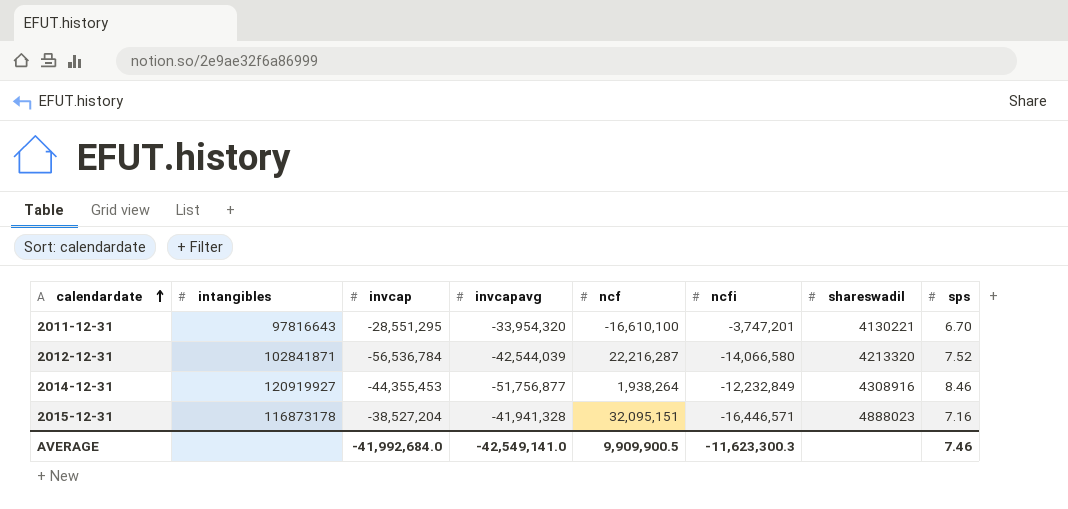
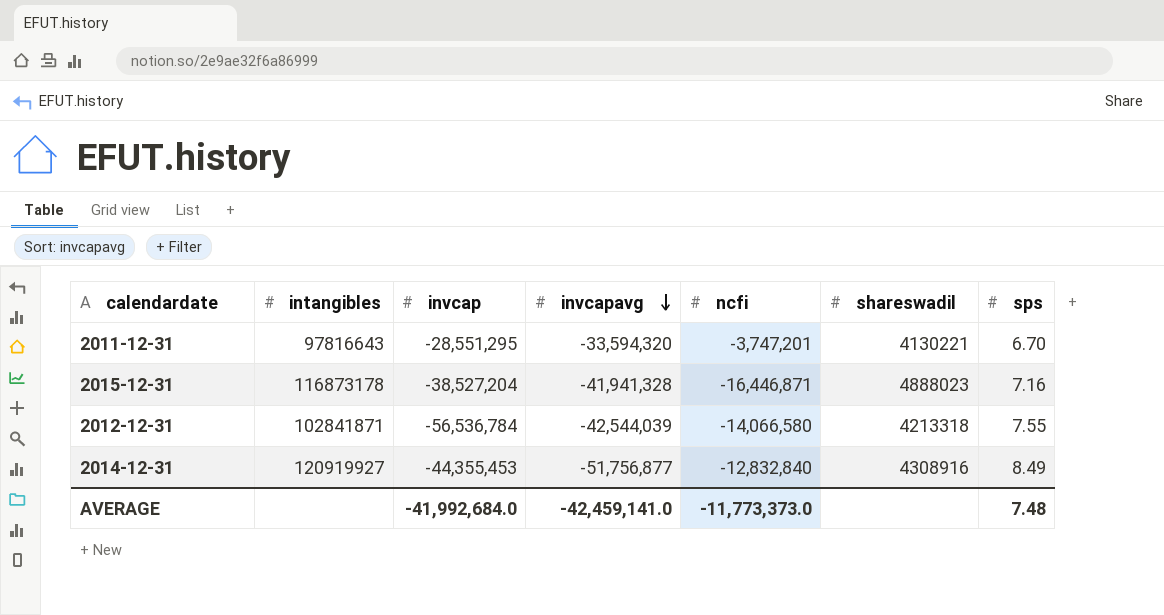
row order: calendardate ascending -> invcapavg descending
column ncf | position: 5 -> none
2011-12-31 | invcapavg: -33,954,320 -> -33,594,320
2015-12-31 | ncfi: -16,446,571 -> -16,446,871
2012-12-31 | shareswadil: 4213320 -> 4213318
2012-12-31 | sps: 7.52 -> 7.55
2014-12-31 | ncfi: -12,232,849 -> -12,832,840
2014-12-31 | sps: 8.46 -> 8.49
AVERAGE | invcapavg: -42,549,141.0 -> -42,459,141.0
AVERAGE | ncfi: -11,623,300.3 -> -11,773,373.0
AVERAGE | sps: 7.46 -> 7.48

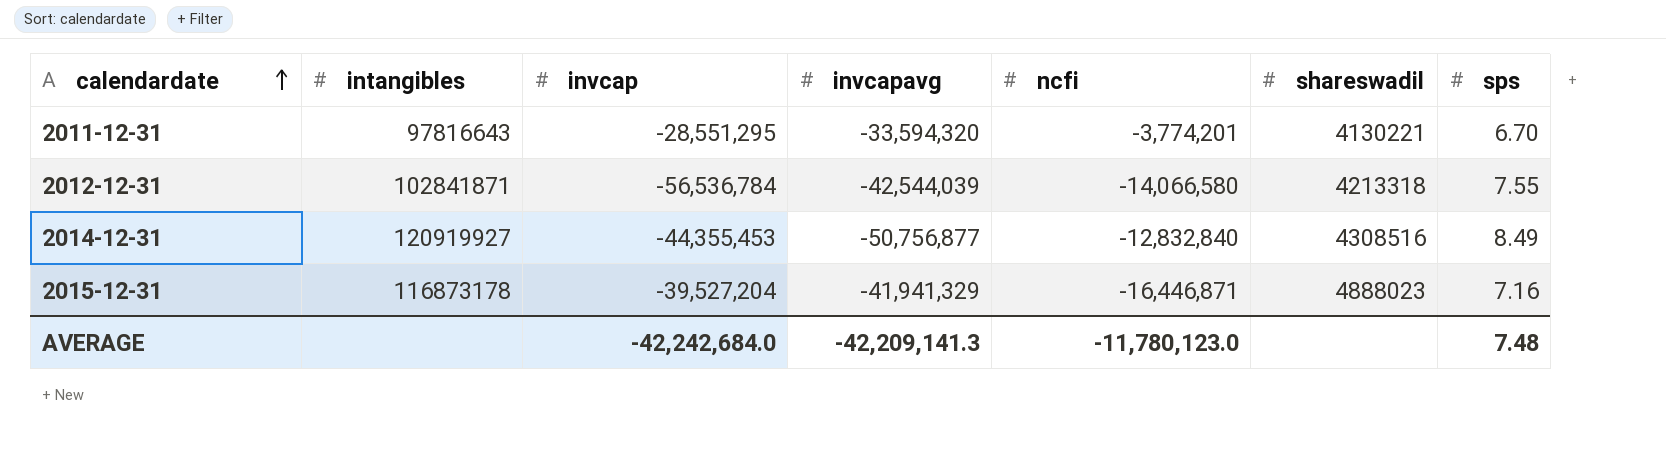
row order: invcapavg descending -> calendardate ascending
2011-12-31 | ncfi: -3,747,201 -> -3,774,201
2014-12-31 | invcapavg: -51,756,877 -> -50,756,877
2014-12-31 | shareswadil: 4308916 -> 4308516
2015-12-31 | invcap: -38,527,204 -> -39,527,204
2015-12-31 | invcapavg: -41,941,328 -> -41,941,329
AVERAGE | invcap: -41,992,684.0 -> -42,242,684.0
AVERAGE | invcapavg: -42,459,141.0 -> -42,209,141.3
AVERAGE | ncfi: -11,773,373.0 -> -11,780,123.0

